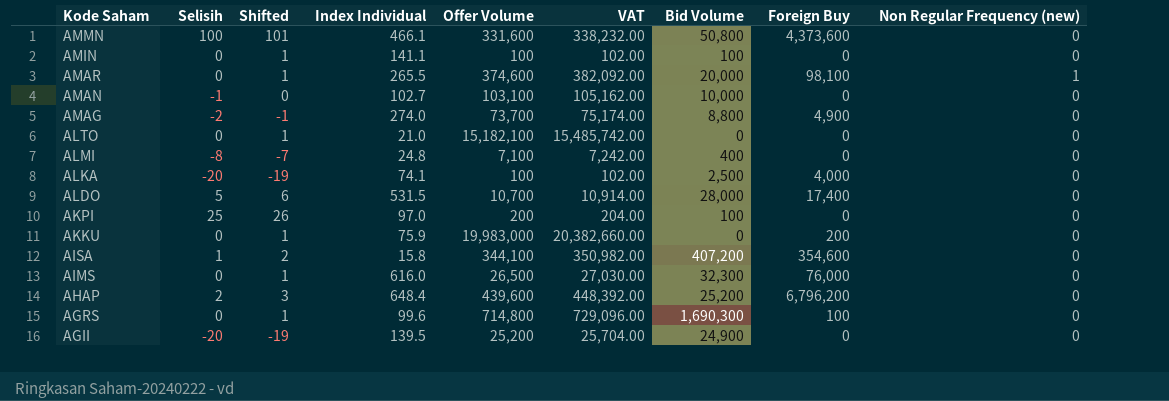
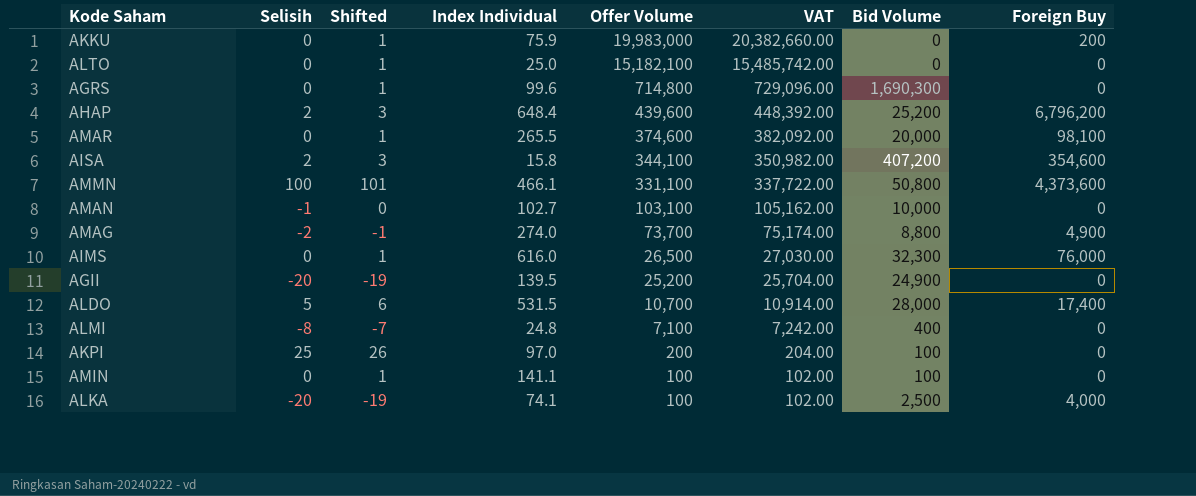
row order: Kode Saham descending -> Offer Volume descending
column Non Regular Frequency (new) | position: 9 -> none
ALTO | Index Individual: 21.0 -> 25.0
AGRS | Foreign Buy: 100 -> 0
AISA | Selisih: 1 -> 2
AISA | Shifted: 2 -> 3
AMMN | Offer Volume: 331,600 -> 331,100
AMMN | VAT: 338,232.00 -> 337,722.00

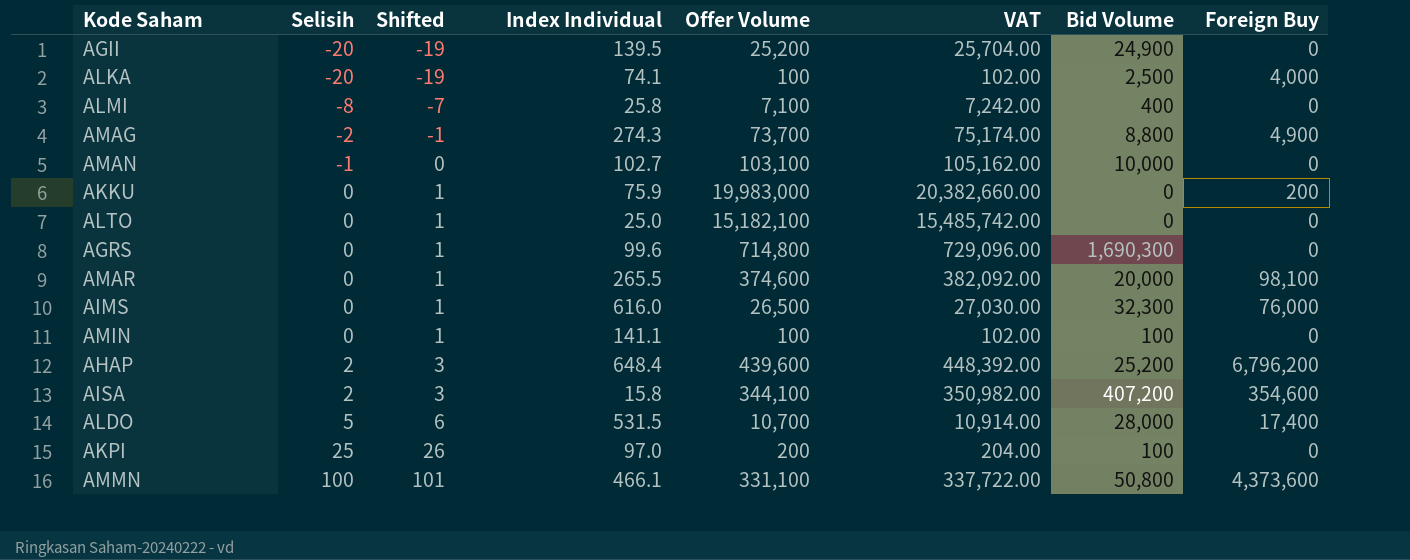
row order: Offer Volume descending -> Selisih ascending
ALMI | Index Individual: 24.8 -> 25.8
AMAG | Index Individual: 274.0 -> 274.3

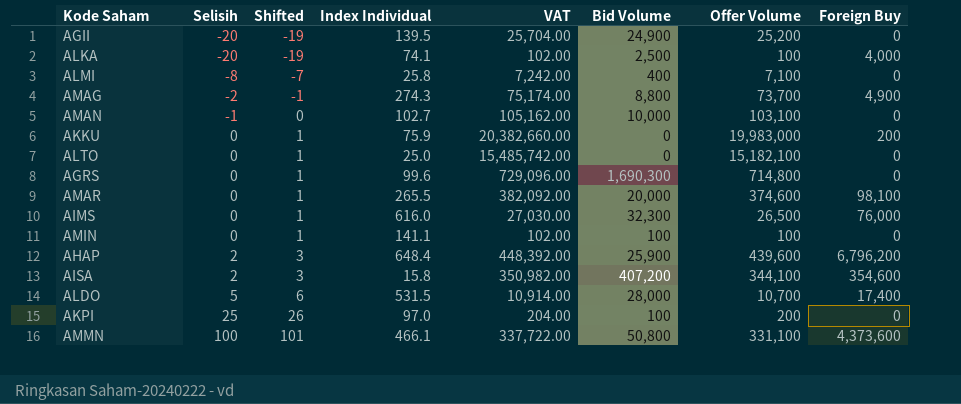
column Offer Volume | position: 5 -> 7
AHAP | Bid Volume: 25,200 -> 25,900

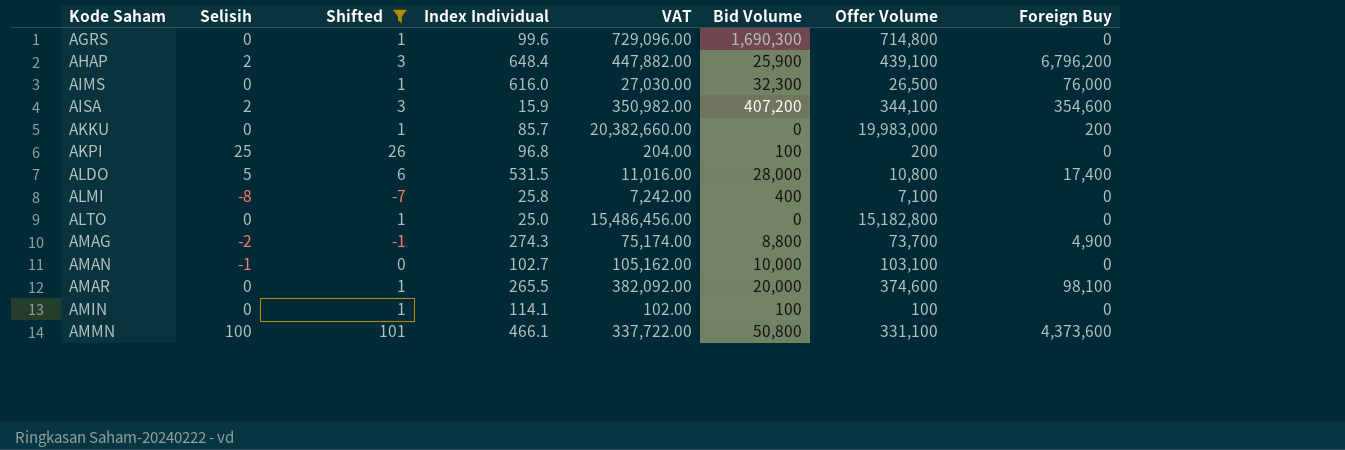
filter: none -> Shifted != -19
row order: Selisih ascending -> Kode Saham ascending
AHAP | VAT: 448,392.00 -> 447,882.00
AHAP | Offer Volume: 439,600 -> 439,100
AISA | Index Individual: 15.8 -> 15.9
AKKU | Index Individual: 75.9 -> 85.7
AKPI | Index Individual: 97.0 -> 96.8
ALDO | VAT: 10,914.00 -> 11,016.00
ALDO | Offer Volume: 10,700 -> 10,800
ALTO | VAT: 15,485,742.00 -> 15,486,456.00
ALTO | Offer Volume: 15,182,100 -> 15,182,800
AMIN | Index Individual: 141.1 -> 114.1

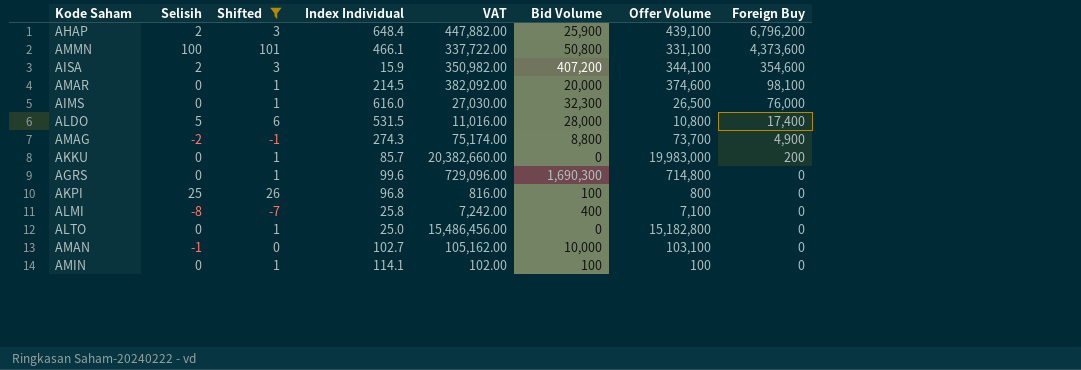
row order: Kode Saham ascending -> Foreign Buy descending
AMAR | Index Individual: 265.5 -> 214.5
AKPI | VAT: 204.00 -> 816.00
AKPI | Offer Volume: 200 -> 800

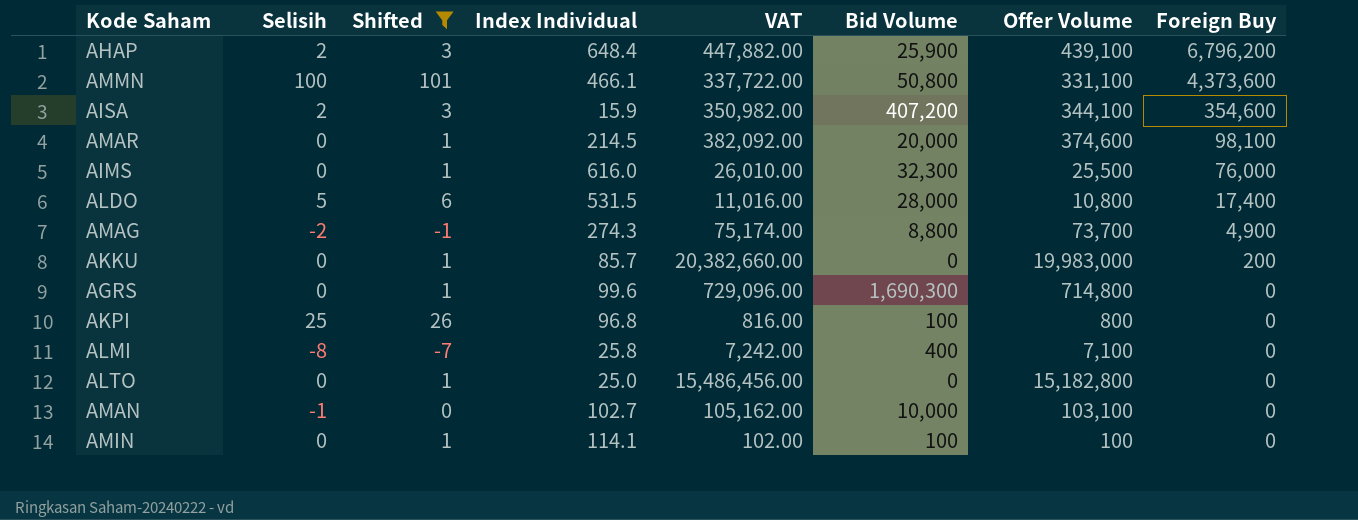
AIMS | VAT: 27,030.00 -> 26,010.00
AIMS | Offer Volume: 26,500 -> 25,500

